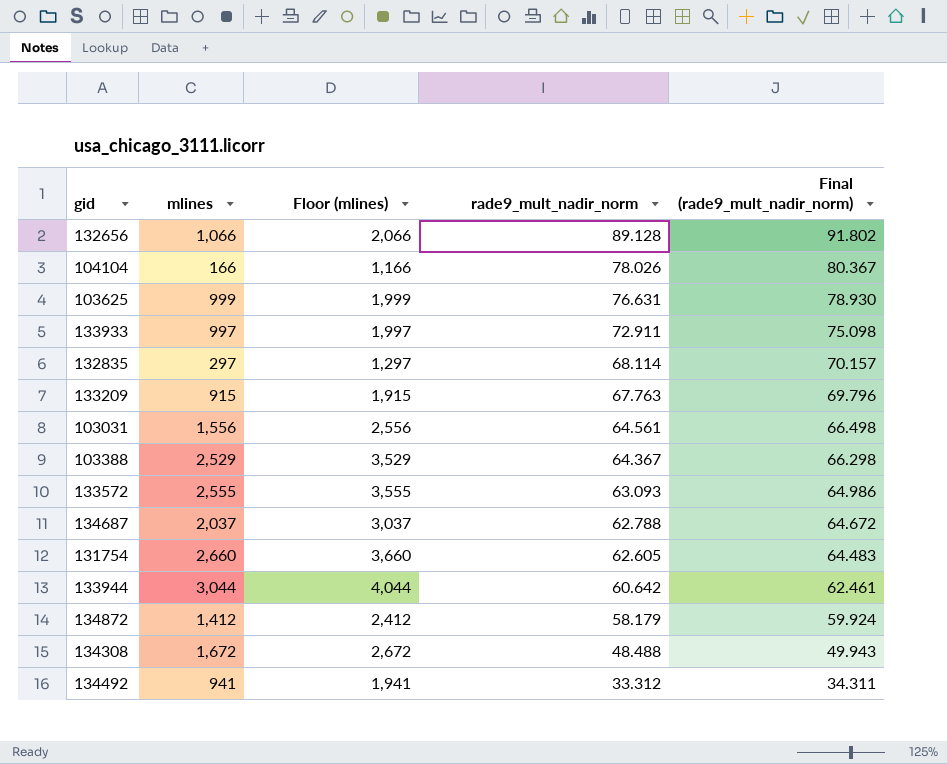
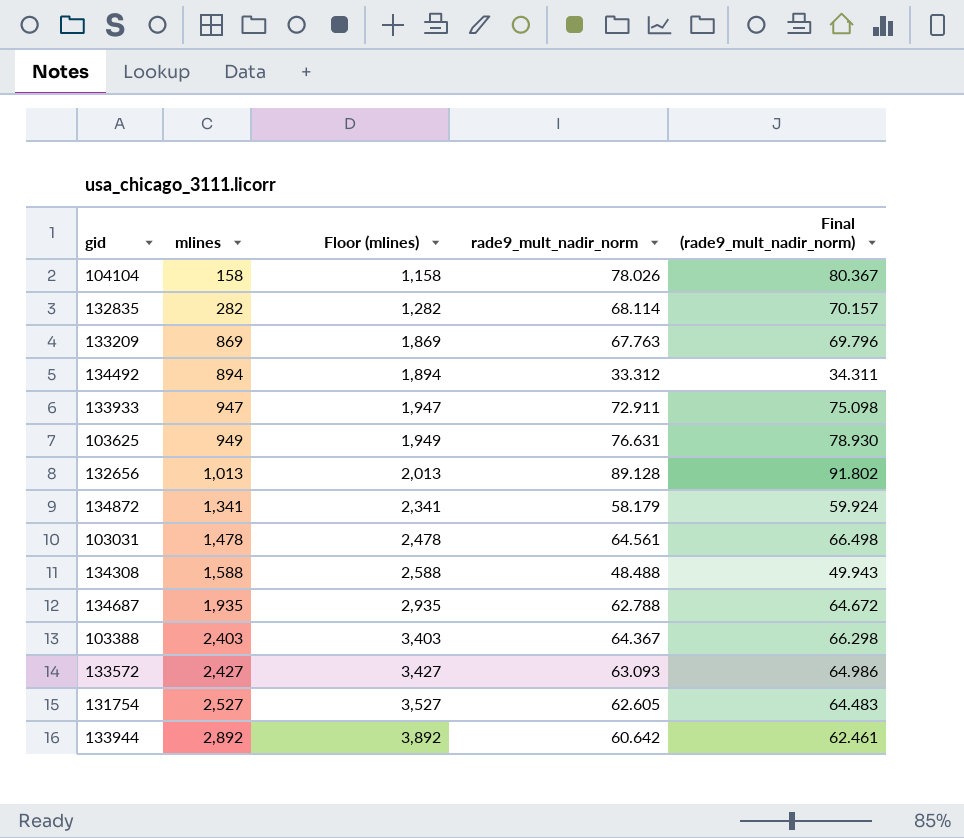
row order: rade9_mult_nadir_norm descending -> mlines ascending
104104 | mlines: 166 -> 158
104104 | Floor (mlines): 1,166 -> 1,158
132835 | mlines: 297 -> 282
132835 | Floor (mlines): 1,297 -> 1,282
133209 | mlines: 915 -> 869
133209 | Floor (mlines): 1,915 -> 1,869
134492 | mlines: 941 -> 894
134492 | Floor (mlines): 1,941 -> 1,894
133933 | mlines: 997 -> 947
133933 | Floor (mlines): 1,997 -> 1,947
103625 | mlines: 999 -> 949
103625 | Floor (mlines): 1,999 -> 1,949
132656 | mlines: 1,066 -> 1,013
132656 | Floor (mlines): 2,066 -> 2,013
134872 | mlines: 1,412 -> 1,341
134872 | Floor (mlines): 2,412 -> 2,341
103031 | mlines: 1,556 -> 1,478
103031 | Floor (mlines): 2,556 -> 2,478
134308 | mlines: 1,672 -> 1,588
134308 | Floor (mlines): 2,672 -> 2,588
134687 | mlines: 2,037 -> 1,935
134687 | Floor (mlines): 3,037 -> 2,935
103388 | mlines: 2,529 -> 2,403
103388 | Floor (mlines): 3,529 -> 3,403
133572 | mlines: 2,555 -> 2,427
133572 | Floor (mlines): 3,555 -> 3,427
131754 | mlines: 2,660 -> 2,527
131754 | Floor (mlines): 3,660 -> 3,527
133944 | mlines: 3,044 -> 2,892
133944 | Floor (mlines): 4,044 -> 3,892

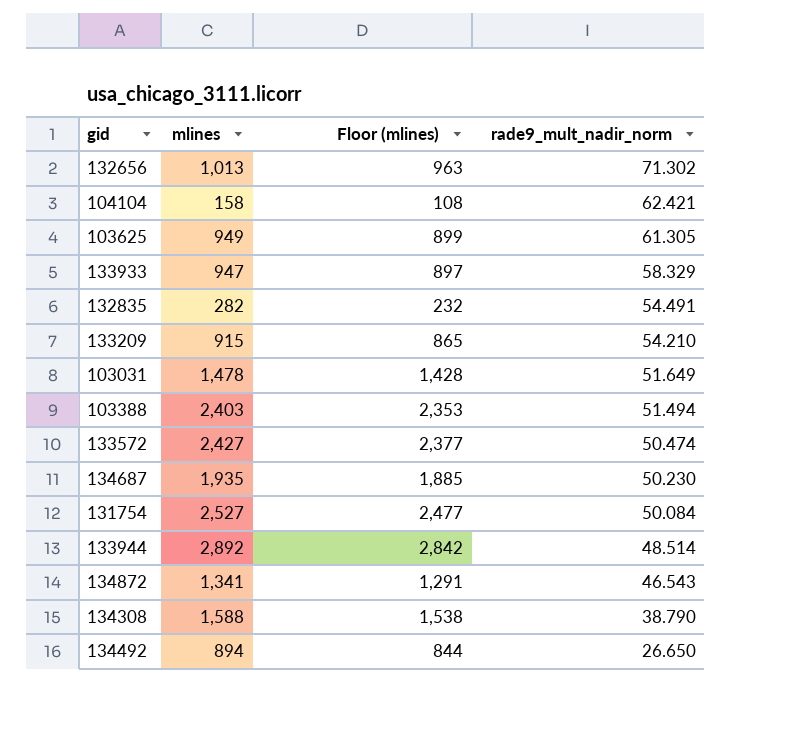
row order: mlines ascending -> rade9_mult_nadir_norm descending
column Final (rade9_mult_nadir_norm) | formula: [rade9_mult_nadir_norm] * 1.03 -> none
column Floor (mlines) | formula: [mlines] + 1000 -> [mlines] - 50
132656 | rade9_mult_nadir_norm: 89.128 -> 71.302
104104 | rade9_mult_nadir_norm: 78.026 -> 62.421
103625 | rade9_mult_nadir_norm: 76.631 -> 61.305
133933 | rade9_mult_nadir_norm: 72.911 -> 58.329
132835 | rade9_mult_nadir_norm: 68.114 -> 54.491
133209 | mlines: 869 -> 915
133209 | rade9_mult_nadir_norm: 67.763 -> 54.210
103031 | rade9_mult_nadir_norm: 64.561 -> 51.649
103388 | rade9_mult_nadir_norm: 64.367 -> 51.494
133572 | rade9_mult_nadir_norm: 63.093 -> 50.474
134687 | rade9_mult_nadir_norm: 62.788 -> 50.230
131754 | rade9_mult_nadir_norm: 62.605 -> 50.084
133944 | rade9_mult_nadir_norm: 60.642 -> 48.514
134872 | rade9_mult_nadir_norm: 58.179 -> 46.543
134308 | rade9_mult_nadir_norm: 48.488 -> 38.790
134492 | rade9_mult_nadir_norm: 33.312 -> 26.650

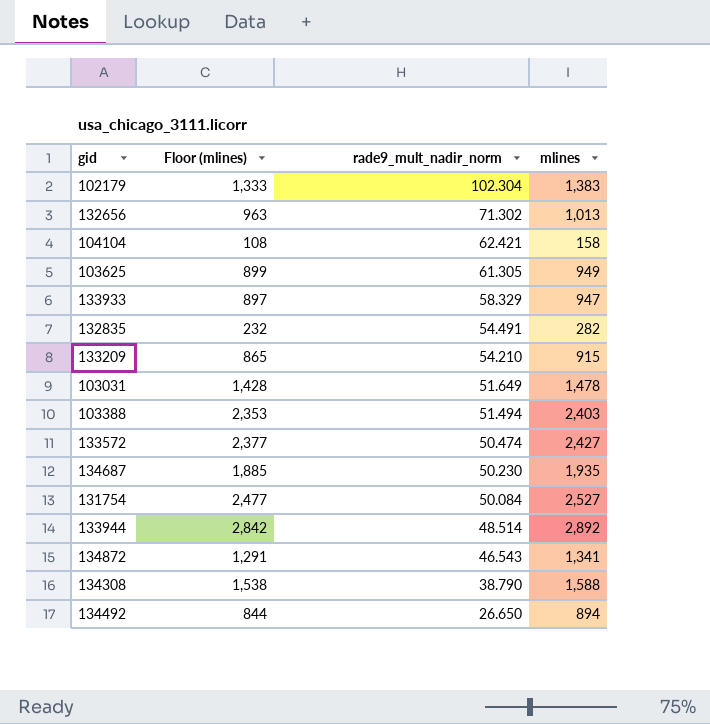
column mlines | position: 2 -> 4
row 102179: none -> 1,333 | 102.304 | 1,383

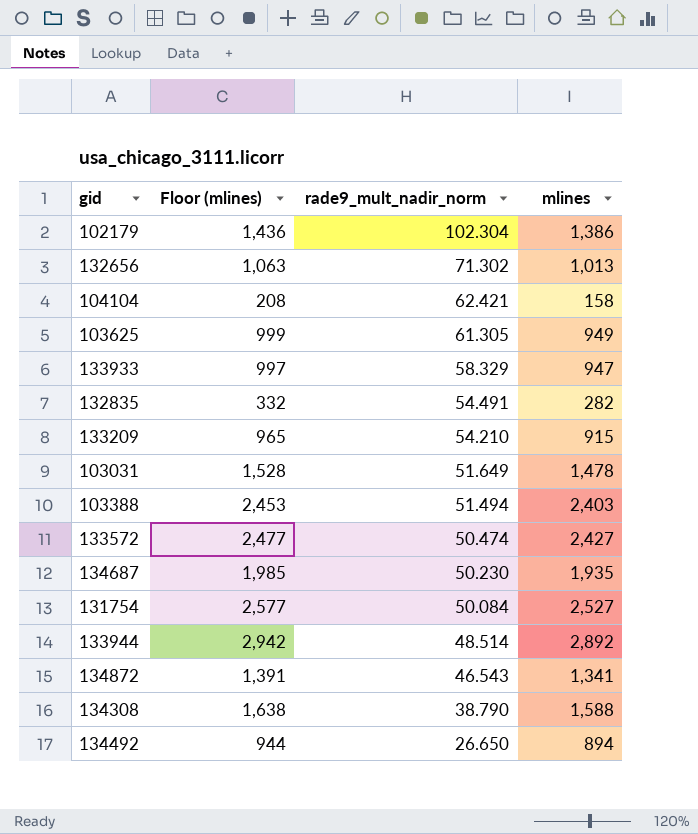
column Floor (mlines) | formula: [mlines] - 50 -> [mlines] + 50
102179 | mlines: 1,383 -> 1,386

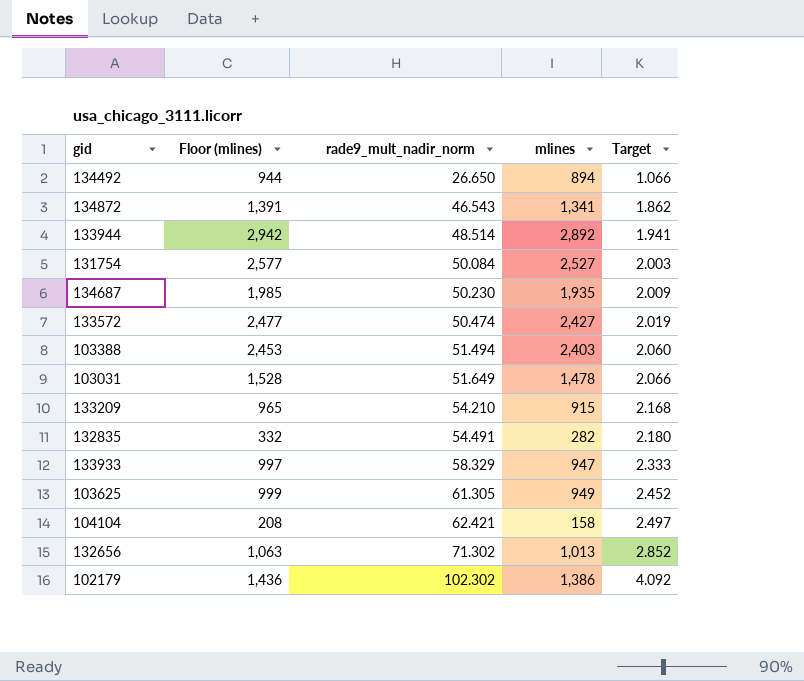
row order: rade9_mult_nadir_norm descending -> rade9_mult_nadir_norm ascending
column Target | formula: none -> [rade9_mult_nadir_norm] * 0.04
row 134308: 1,638 | 38.790 | 1,588 -> none
102179 | rade9_mult_nadir_norm: 102.304 -> 102.302

